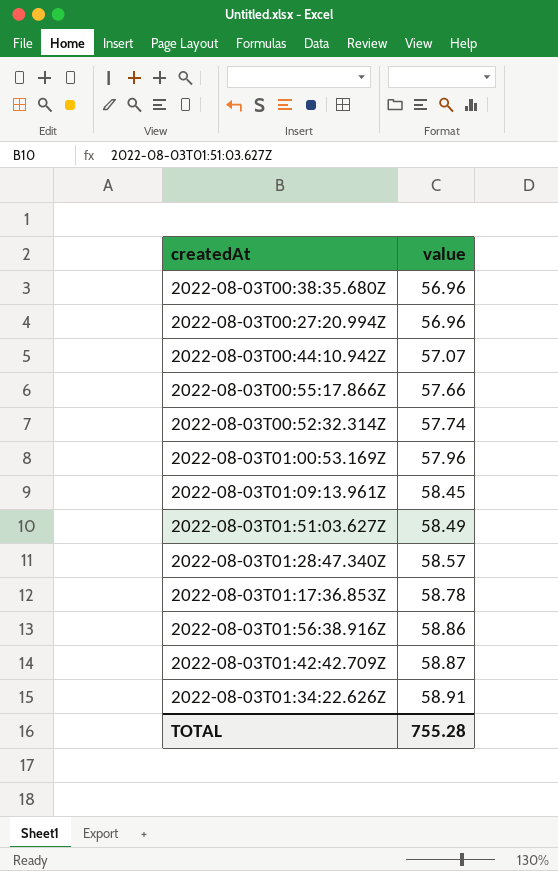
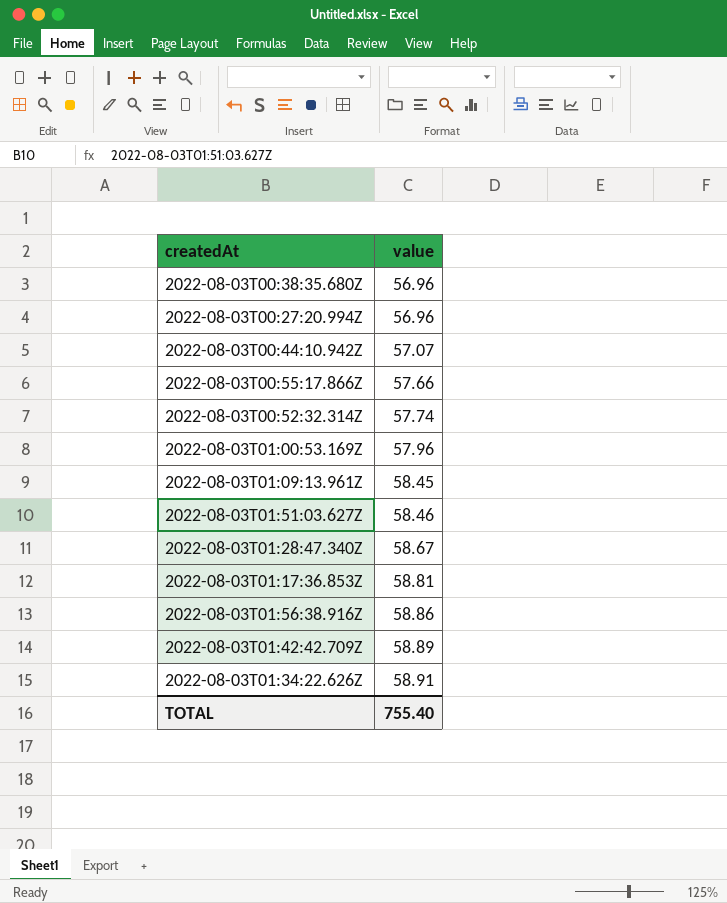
2022-08-03T01:51:03.627Z | value: 58.49 -> 58.46
2022-08-03T01:28:47.340Z | value: 58.57 -> 58.67
2022-08-03T01:17:36.853Z | value: 58.78 -> 58.81
2022-08-03T01:42:42.709Z | value: 58.87 -> 58.89
TOTAL | value: 755.28 -> 755.40

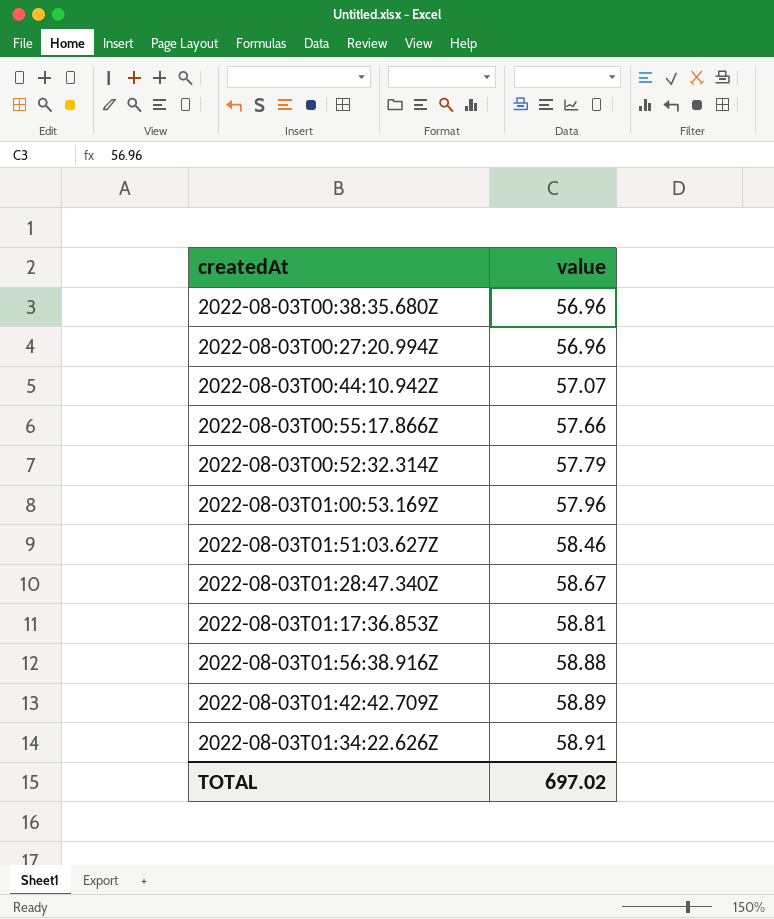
row 2022-08-03T01:09:13.961Z: 58.45 -> none
2022-08-03T00:52:32.314Z | value: 57.74 -> 57.79
2022-08-03T01:56:38.916Z | value: 58.86 -> 58.88
TOTAL | value: 755.40 -> 697.02

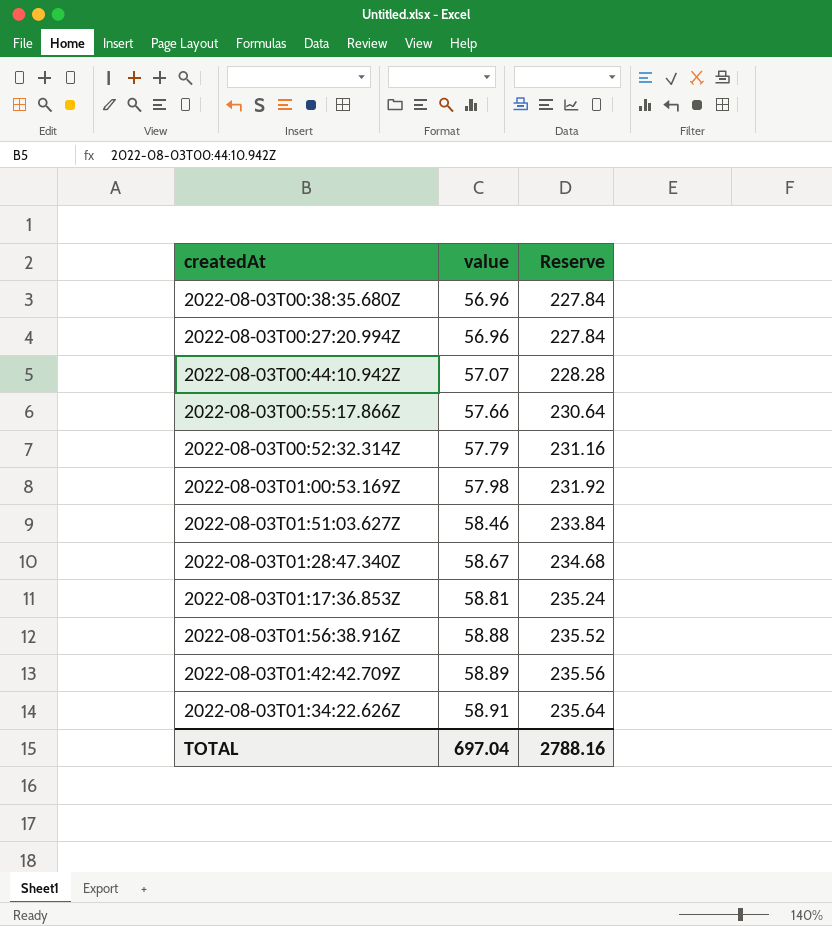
column Reserve | formula: none -> [value] * 4
2022-08-03T01:00:53.169Z | value: 57.96 -> 57.98
TOTAL | value: 697.02 -> 697.04

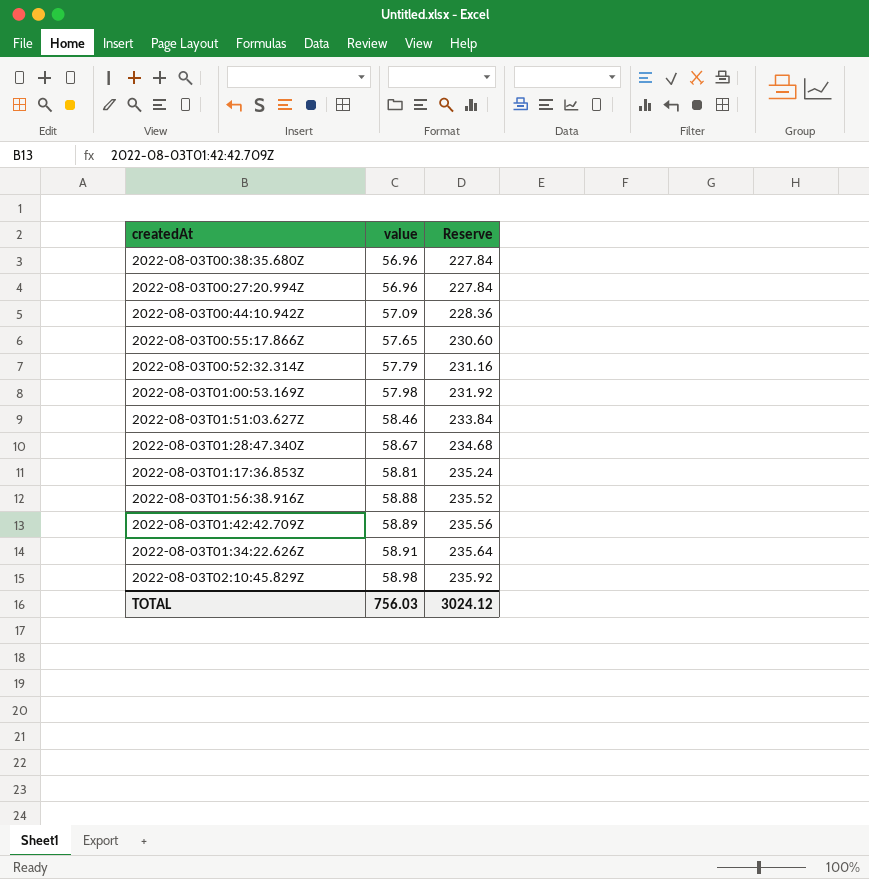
2022-08-03T00:44:10.942Z | value: 57.07 -> 57.09
2022-08-03T00:44:10.942Z | Reserve: 228.28 -> 228.36
2022-08-03T00:55:17.866Z | value: 57.66 -> 57.65
2022-08-03T00:55:17.866Z | Reserve: 230.64 -> 230.60
row 2022-08-03T02:10:45.829Z: none -> 58.98 | 235.92
TOTAL | value: 697.04 -> 756.03
TOTAL | Reserve: 2788.16 -> 3024.12

